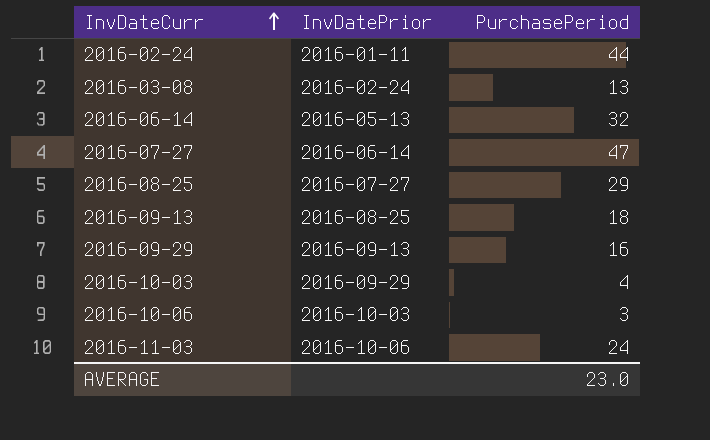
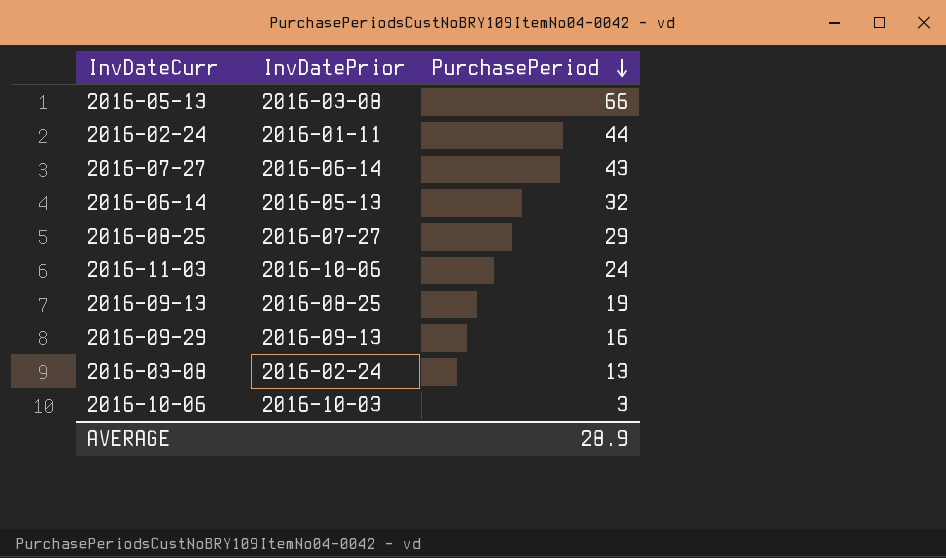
row order: InvDateCurr ascending -> PurchasePeriod descending
row 2016-10-03: 2016-09-29 | 4 -> none
row 2016-05-13: none -> 2016-03-08 | 66
2016-07-27 | PurchasePeriod: 47 -> 43
2016-09-13 | PurchasePeriod: 18 -> 19
AVERAGE | PurchasePeriod: 23.0 -> 28.9

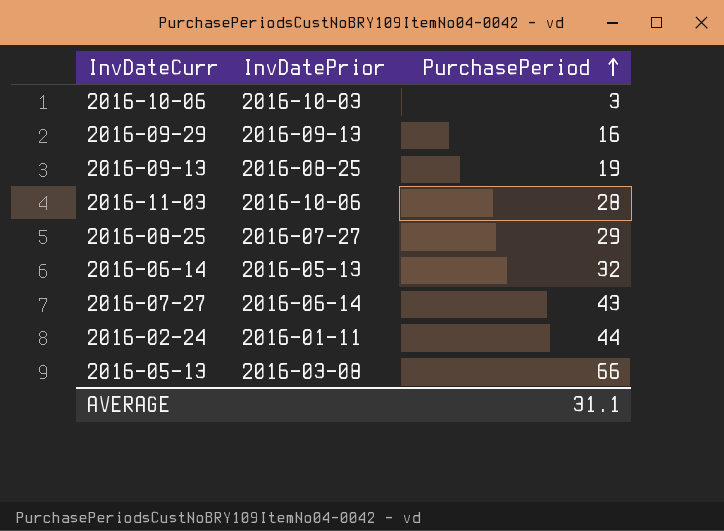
row order: PurchasePeriod descending -> PurchasePeriod ascending
row 2016-03-08: 2016-02-24 | 13 -> none
2016-11-03 | PurchasePeriod: 24 -> 28
AVERAGE | PurchasePeriod: 28.9 -> 31.1

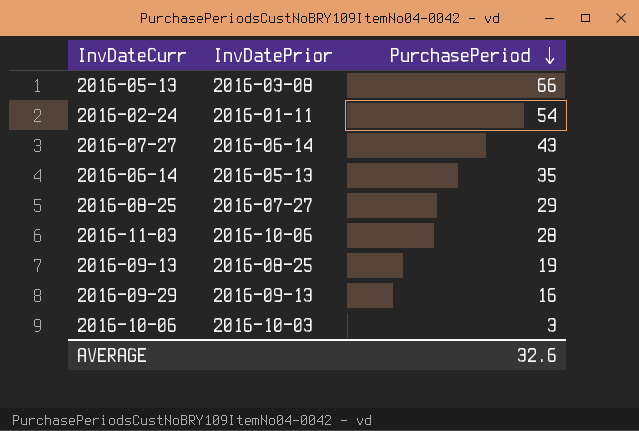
row order: PurchasePeriod ascending -> PurchasePeriod descending
2016-02-24 | PurchasePeriod: 44 -> 54
2016-06-14 | PurchasePeriod: 32 -> 35
AVERAGE | PurchasePeriod: 31.1 -> 32.6

